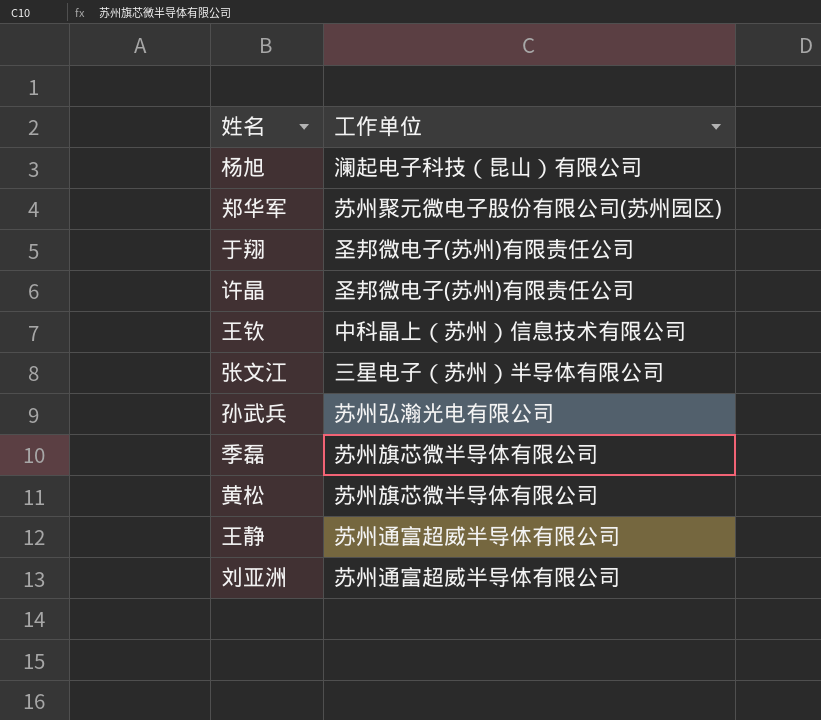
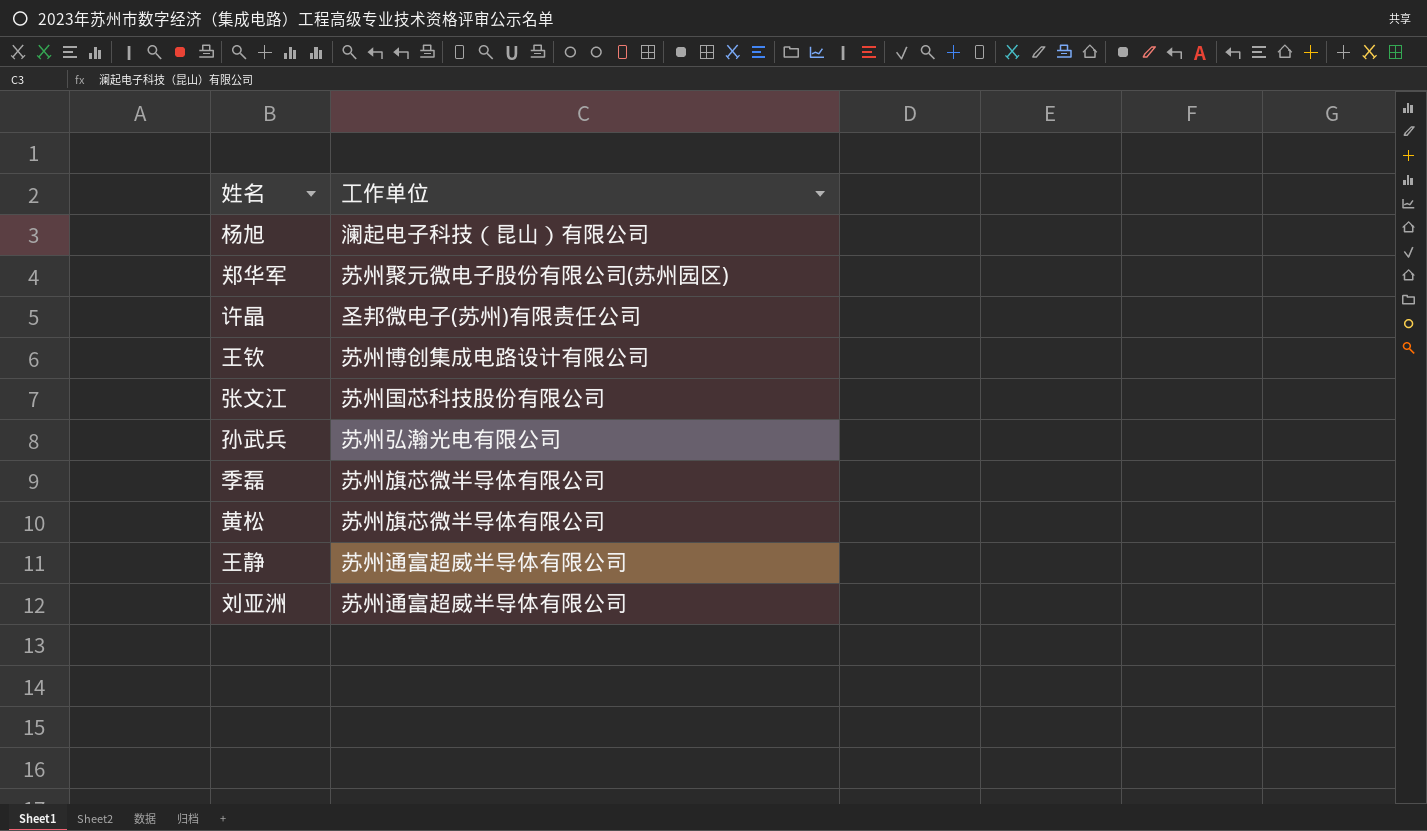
row 于翔: 圣邦微电子(苏州)有限责任公司 -> none
王钦 | 工作单位: 中科晶上（苏州）信息技术有限公司 -> 苏州博创集成电路设计有限公司
张文江 | 工作单位: 三星电子（苏州）半导体有限公司 -> 苏州国芯科技股份有限公司

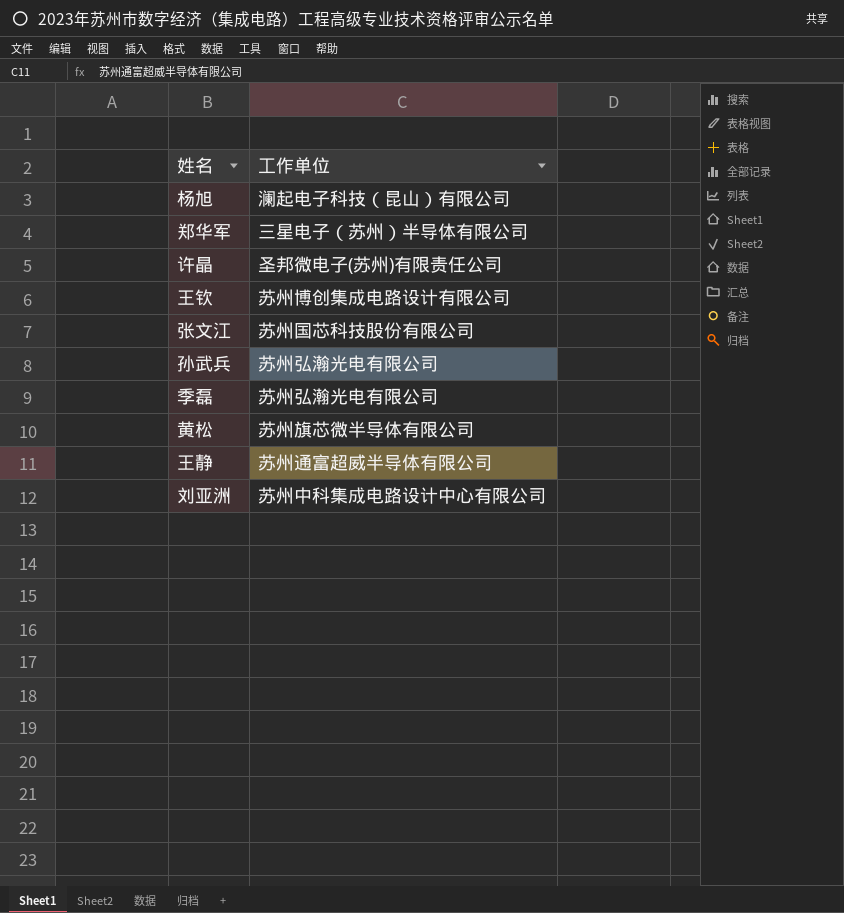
郑华军 | 工作单位: 苏州聚元微电子股份有限公司(苏州园区) -> 三星电子（苏州）半导体有限公司
季磊 | 工作单位: 苏州旗芯微半导体有限公司 -> 苏州弘瀚光电有限公司
刘亚洲 | 工作单位: 苏州通富超威半导体有限公司 -> 苏州中科集成电路设计中心有限公司

